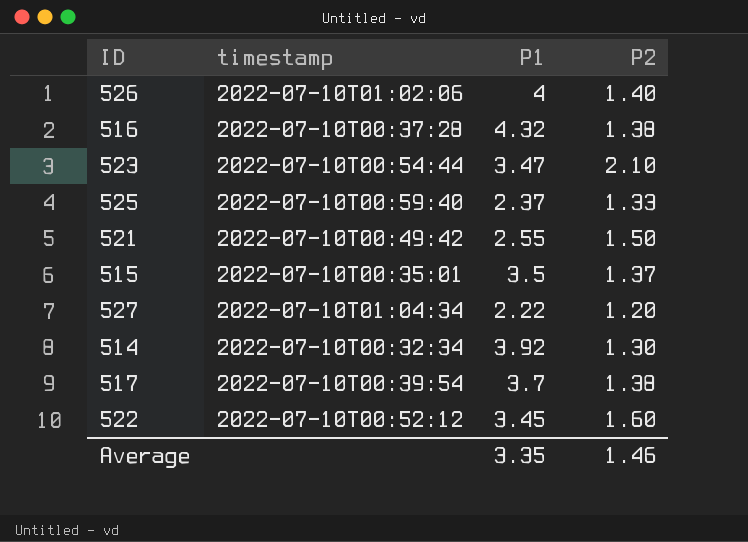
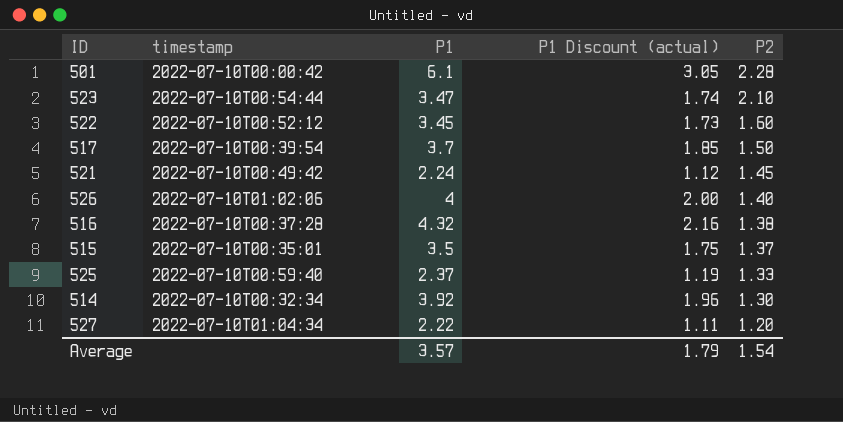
row order: none -> P2 descending
column P1 Discount (actual) | formula: none -> [P1] * 0.5
row 501: none -> 2022-07-10T00:00:42 | 6.1 | 3.05 | 2.28
517 | P2: 1.38 -> 1.50
521 | P1: 2.55 -> 2.24
521 | P2: 1.50 -> 1.45
Average | P1: 3.35 -> 3.57
Average | P2: 1.46 -> 1.54

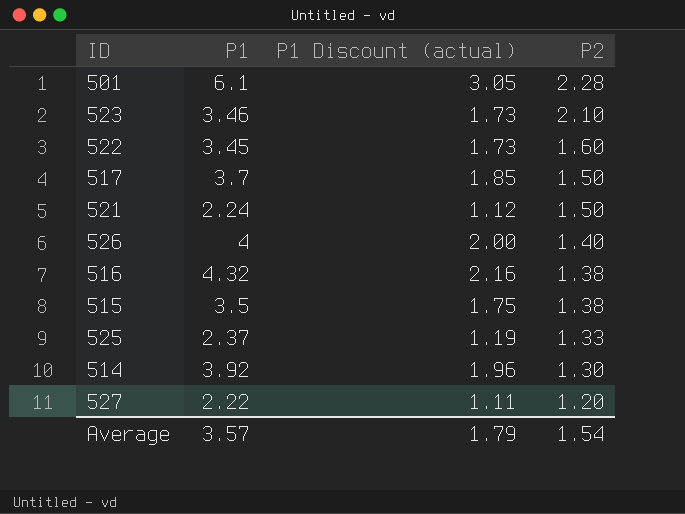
column timestamp | position: 2 -> none
523 | P1: 3.47 -> 3.46
523 | P1 Discount (actual): 1.74 -> 1.73
521 | P2: 1.45 -> 1.50
515 | P2: 1.37 -> 1.38

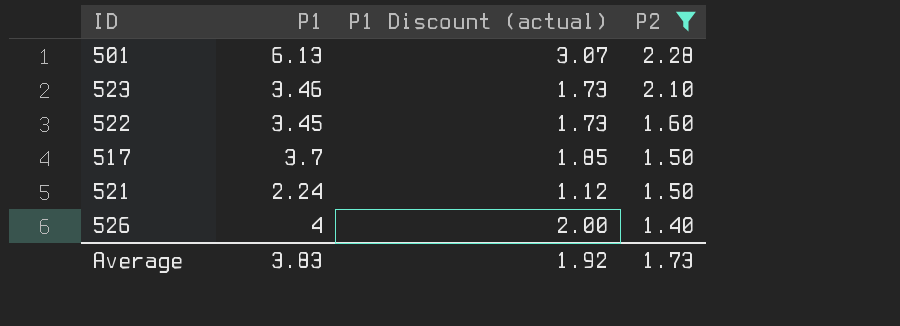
filter: none -> P2 >= 1.40
501 | P1: 6.1 -> 6.13
501 | P1 Discount (actual): 3.05 -> 3.07
Average | P1: 3.57 -> 3.83
Average | P1 Discount (actual): 1.79 -> 1.92
Average | P2: 1.54 -> 1.73

